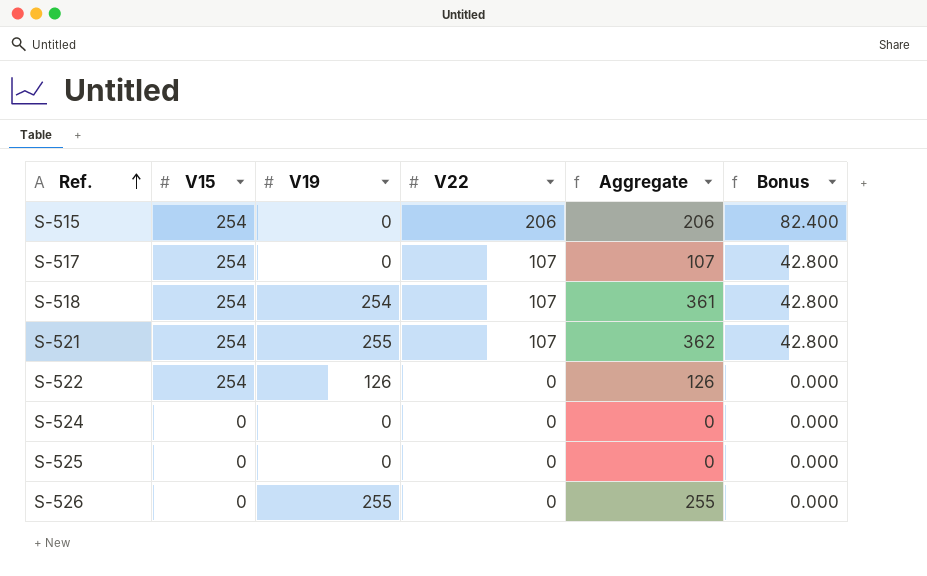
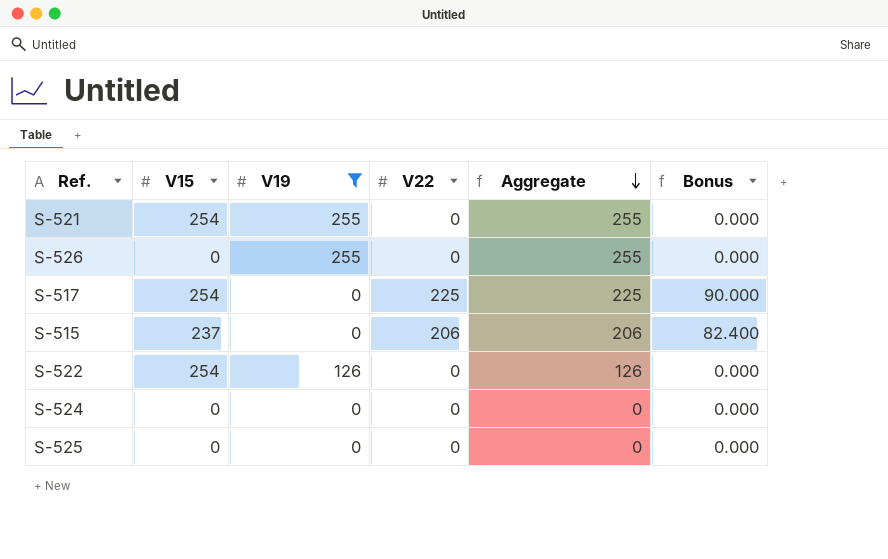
filter: none -> V19 != 254
row order: Ref. ascending -> Aggregate descending
S-521 | V22: 107 -> 0
S-521 | Aggregate: 362 -> 255
S-521 | Bonus: 42.800 -> 0.000
S-517 | V22: 107 -> 225
S-517 | Aggregate: 107 -> 225
S-517 | Bonus: 42.800 -> 90.000
S-515 | V15: 254 -> 237

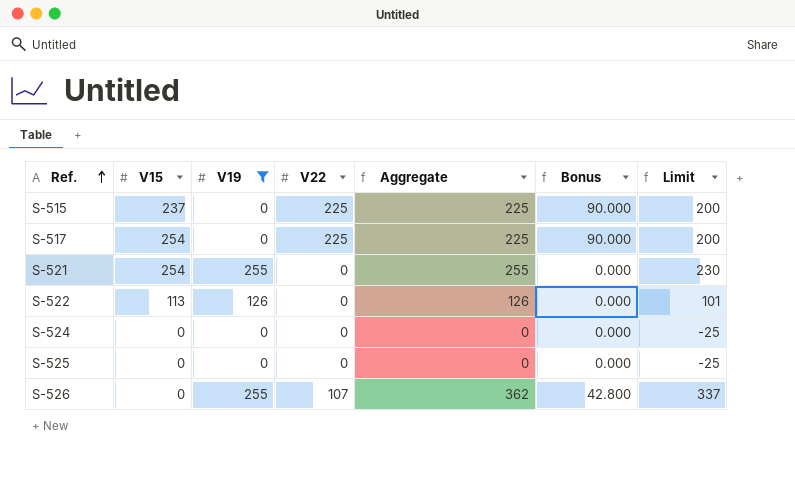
row order: Aggregate descending -> Ref. ascending
column Limit | formula: none -> [Aggregate] - 25
S-515 | V22: 206 -> 225
S-515 | Aggregate: 206 -> 225
S-515 | Bonus: 82.400 -> 90.000
S-522 | V15: 254 -> 113
S-526 | V22: 0 -> 107
S-526 | Aggregate: 255 -> 362
S-526 | Bonus: 0.000 -> 42.800

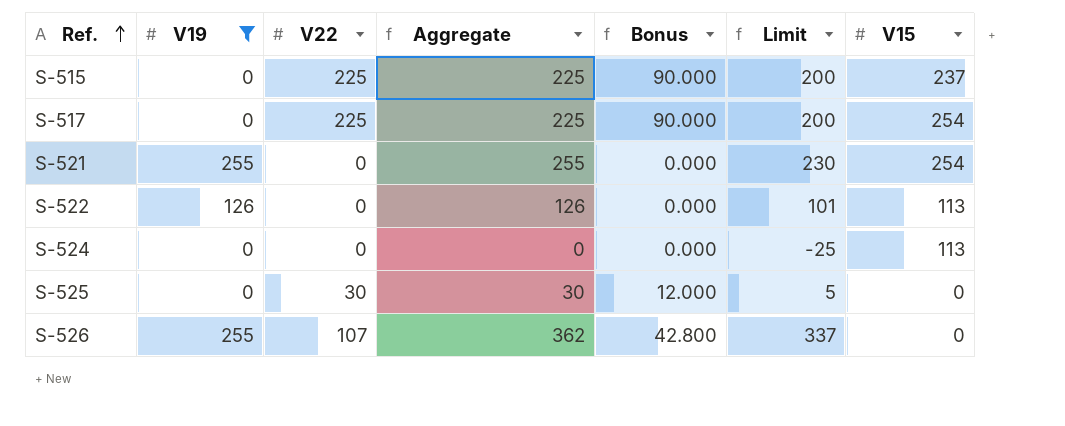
column V15 | position: 2 -> 7
S-524 | V15: 0 -> 113
S-525 | V22: 0 -> 30
S-525 | Aggregate: 0 -> 30
S-525 | Bonus: 0.000 -> 12.000
S-525 | Limit: -25 -> 5

